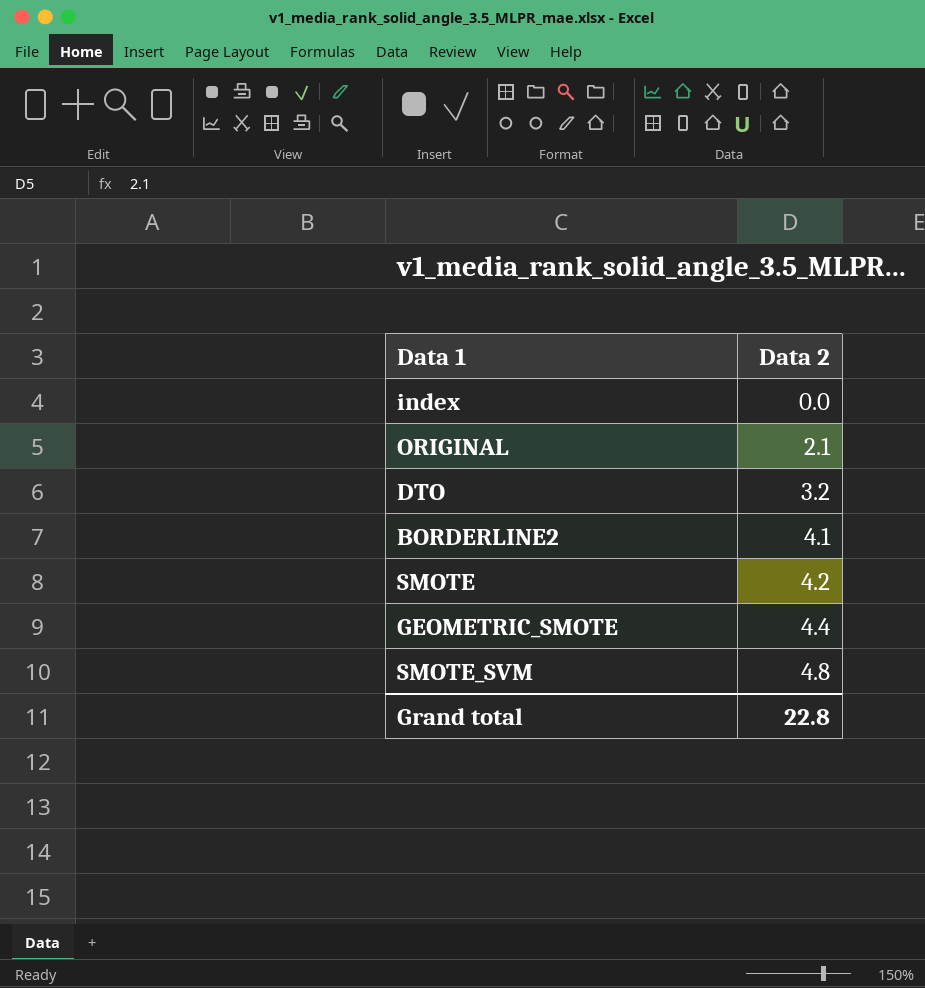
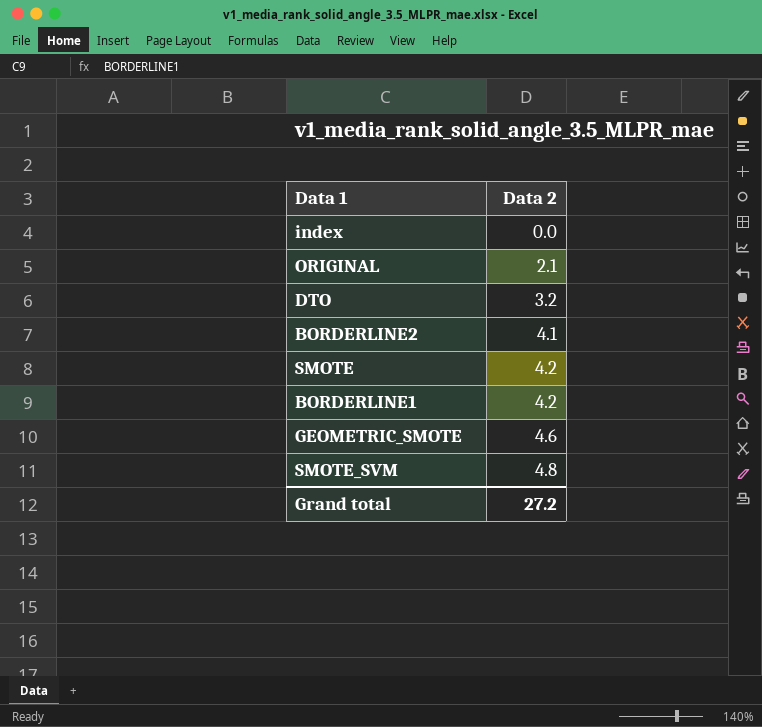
row BORDERLINE1: none -> 4.2
GEOMETRIC_SMOTE | Data 2: 4.4 -> 4.6
Grand total | Data 2: 22.8 -> 27.2

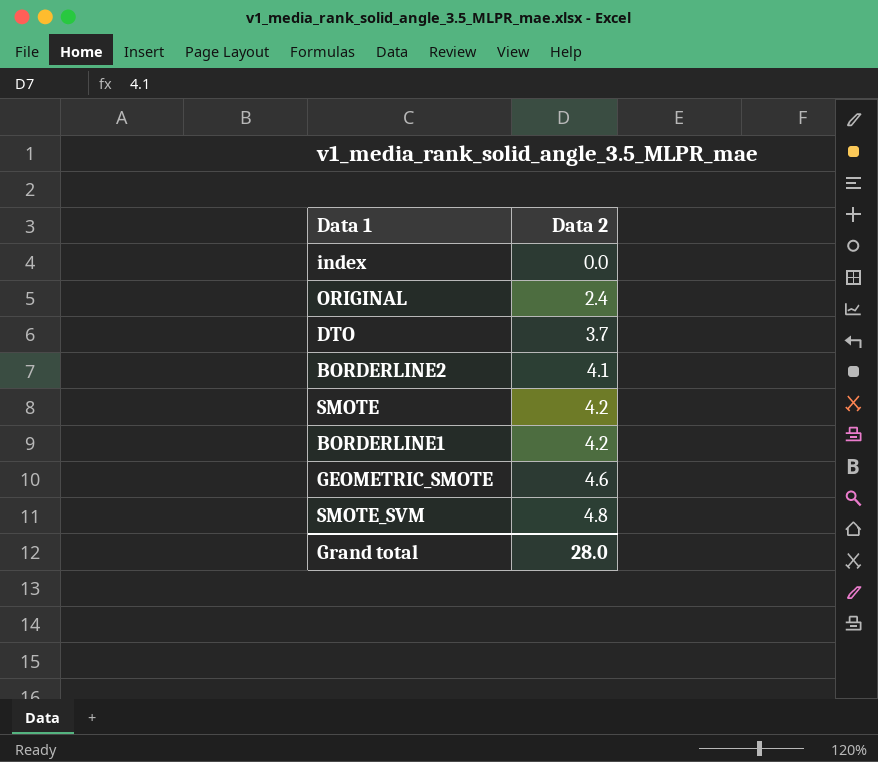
ORIGINAL | Data 2: 2.1 -> 2.4
DTO | Data 2: 3.2 -> 3.7
Grand total | Data 2: 27.2 -> 28.0

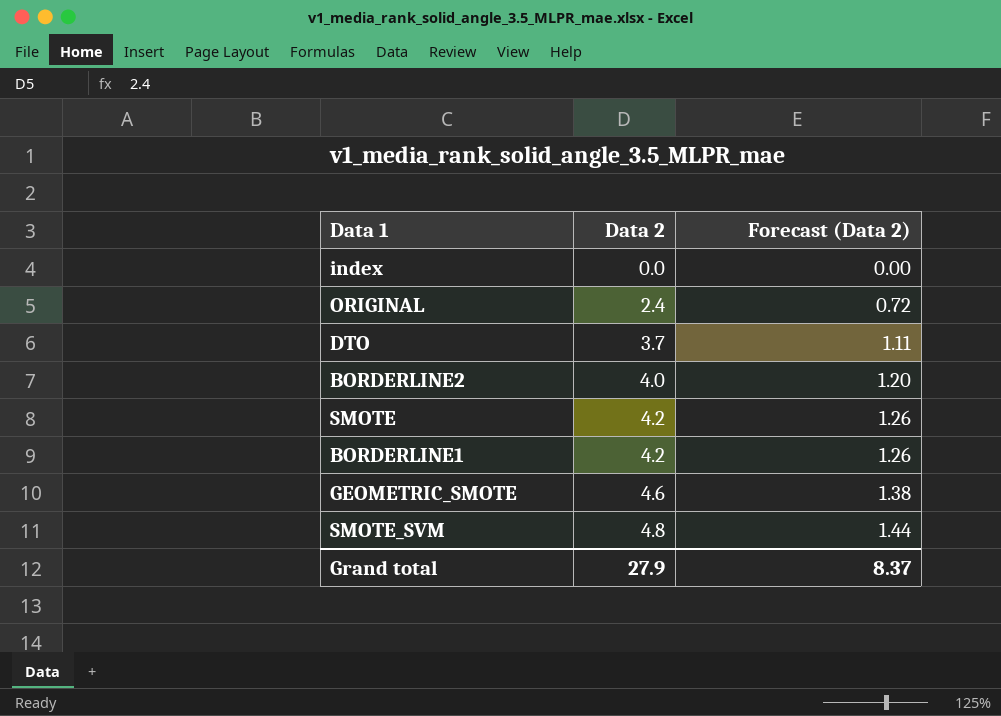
column Forecast (Data 2) | formula: none -> [Data 2] * 0.3
BORDERLINE2 | Data 2: 4.1 -> 4.0
Grand total | Data 2: 28.0 -> 27.9

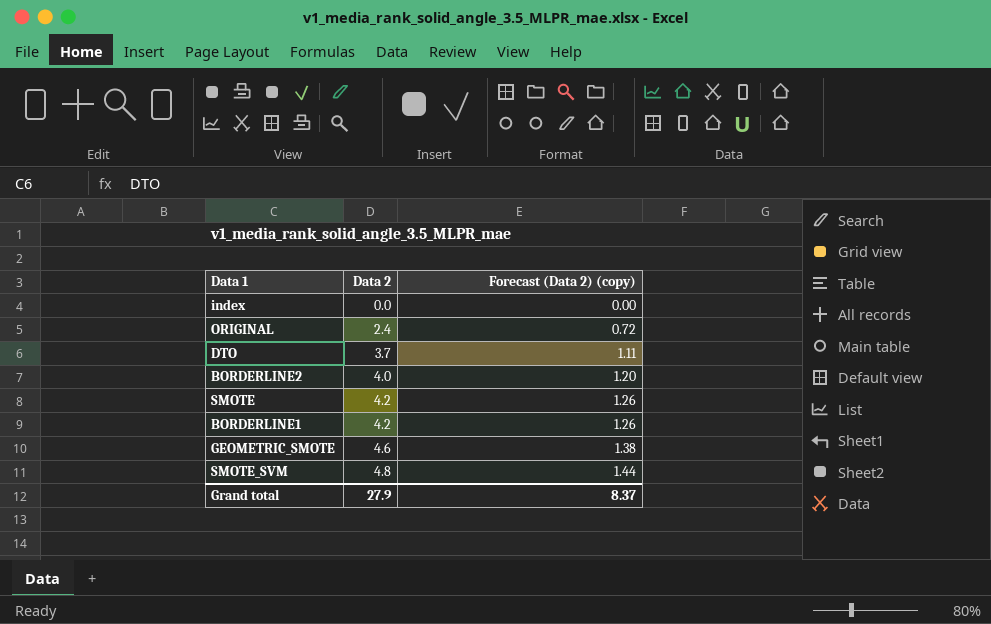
column name: Forecast (Data 2) -> Forecast (Data 2) (copy)

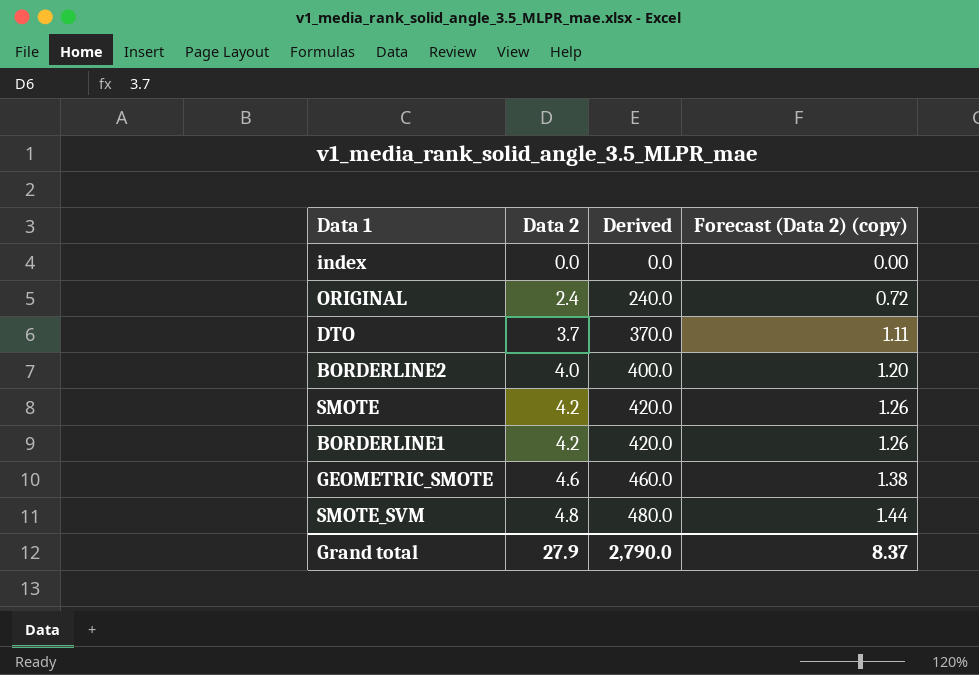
column Derived | formula: none -> [Data 2] * 100

